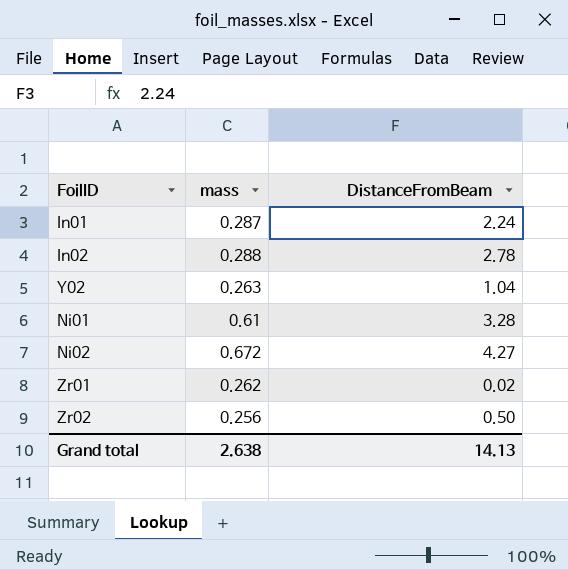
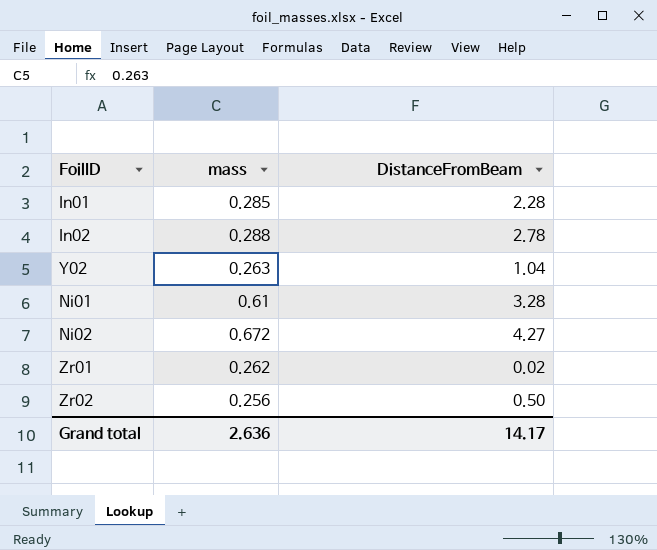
In01 | mass: 0.287 -> 0.285
In01 | DistanceFromBeam: 2.24 -> 2.28
Grand total | mass: 2.638 -> 2.636
Grand total | DistanceFromBeam: 14.13 -> 14.17

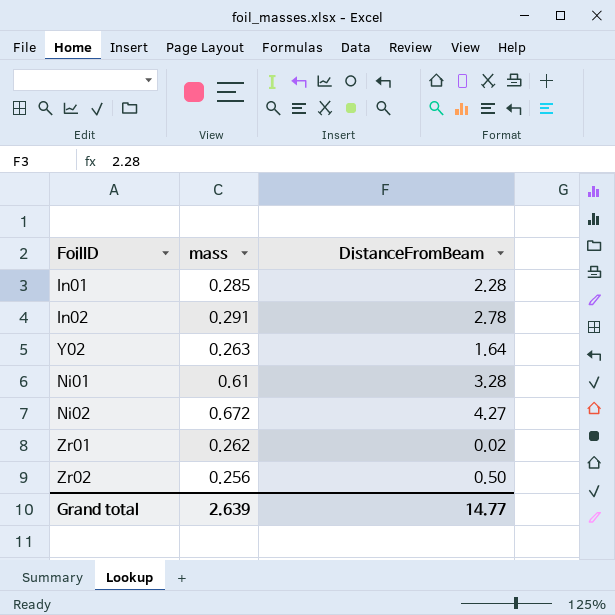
In02 | mass: 0.288 -> 0.291
Y02 | DistanceFromBeam: 1.04 -> 1.64
Grand total | mass: 2.636 -> 2.639
Grand total | DistanceFromBeam: 14.17 -> 14.77

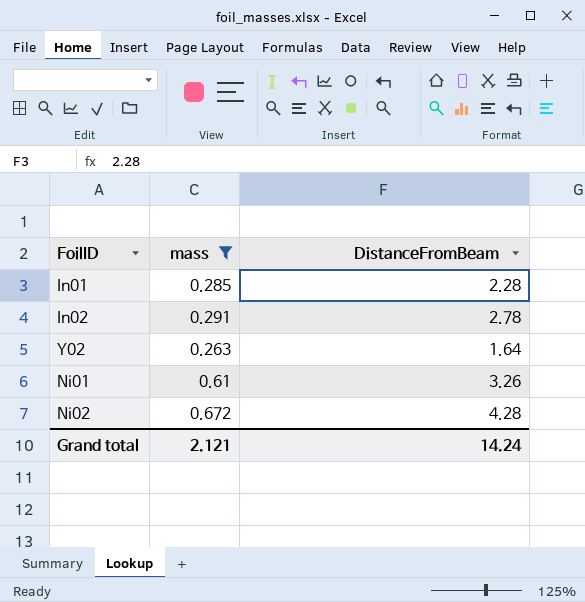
filter: none -> mass >= 0.263
Ni01 | DistanceFromBeam: 3.28 -> 3.26
Ni02 | DistanceFromBeam: 4.27 -> 4.28
Grand total | mass: 2.639 -> 2.121
Grand total | DistanceFromBeam: 14.77 -> 14.24

